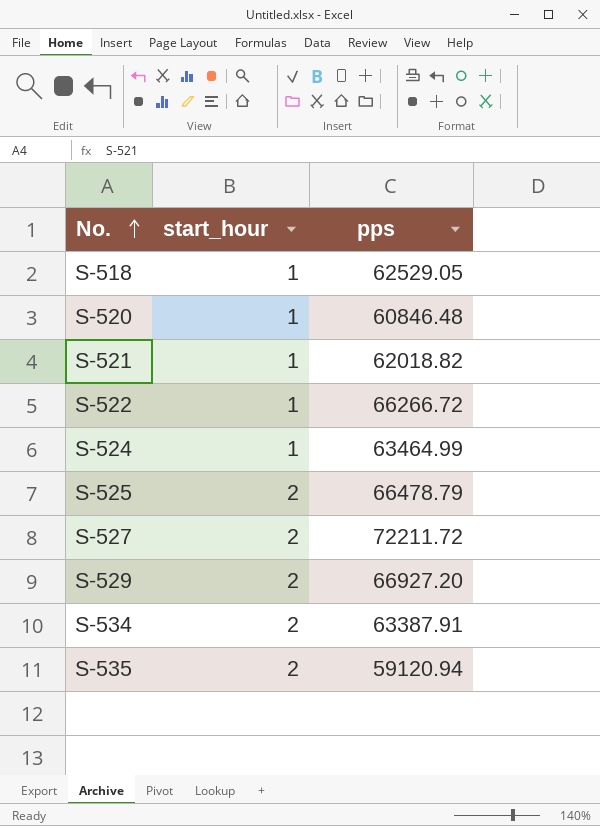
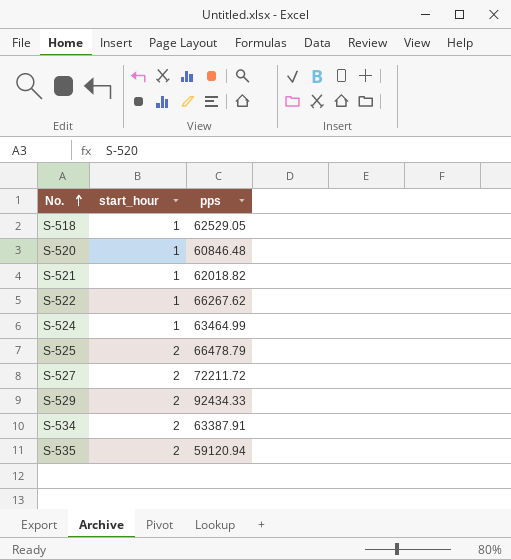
S-522 | pps: 66266.72 -> 66267.62
S-529 | pps: 66927.20 -> 92434.33

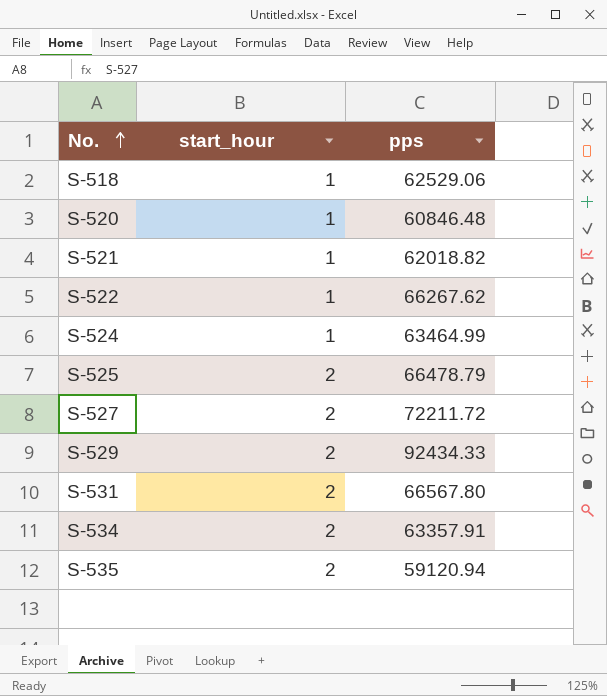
S-518 | pps: 62529.05 -> 62529.06
row S-531: none -> 2 | 66567.80
S-534 | pps: 63387.91 -> 63357.91

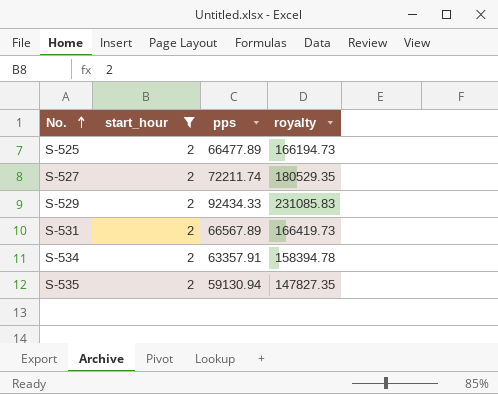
filter: none -> start_hour = 2
column royalty | formula: none -> [pps] * 2.5
S-525 | pps: 66478.79 -> 66477.89
S-527 | pps: 72211.72 -> 72211.74
S-531 | pps: 66567.80 -> 66567.89
S-535 | pps: 59120.94 -> 59130.94

